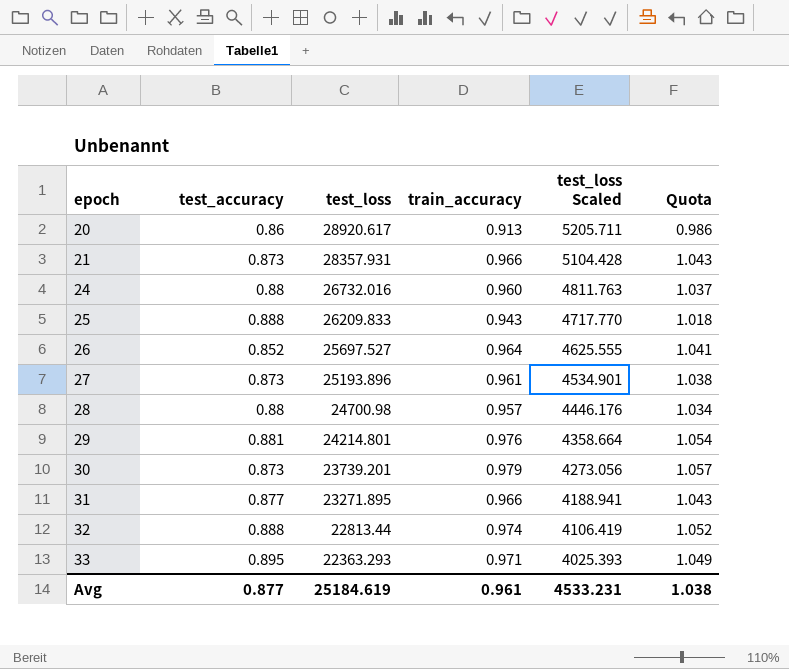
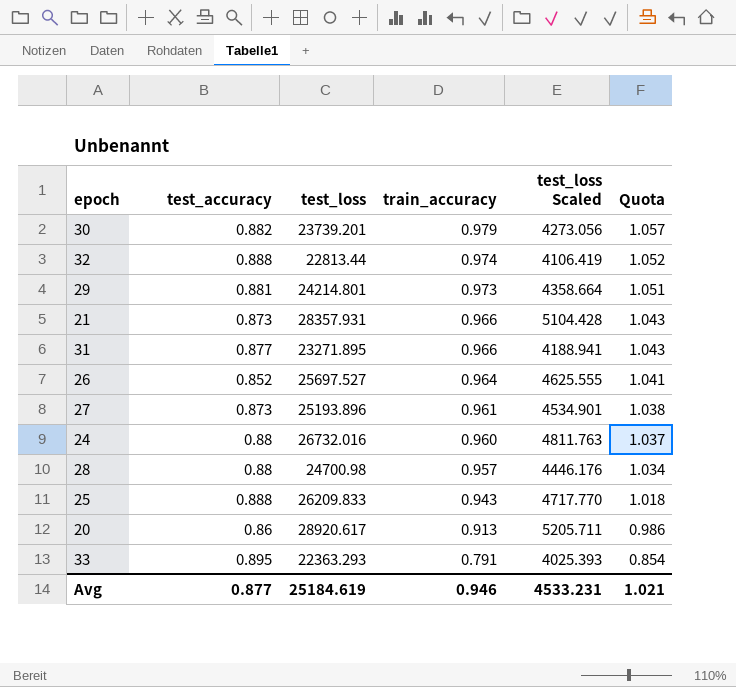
row order: epoch ascending -> train_accuracy descending
30 | test_accuracy: 0.873 -> 0.882
29 | train_accuracy: 0.976 -> 0.973
29 | Quota: 1.054 -> 1.051
33 | train_accuracy: 0.971 -> 0.791
33 | Quota: 1.049 -> 0.854
Avg | train_accuracy: 0.961 -> 0.946
Avg | Quota: 1.038 -> 1.021

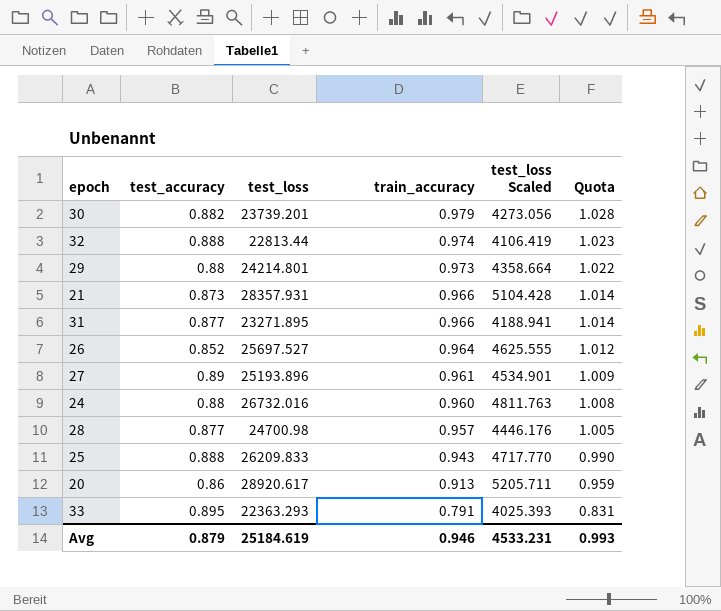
column Quota | formula: [train_accuracy] * 1.08 -> [train_accuracy] * 1.05
29 | test_accuracy: 0.881 -> 0.88
27 | test_accuracy: 0.873 -> 0.89
28 | test_accuracy: 0.88 -> 0.877
Avg | test_accuracy: 0.877 -> 0.879
Avg | Quota: 1.021 -> 0.993

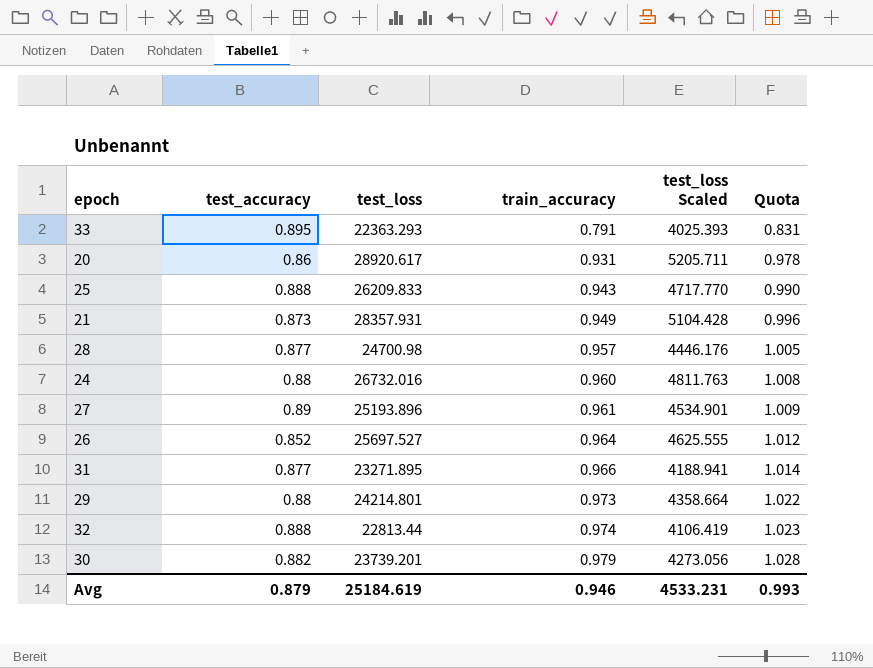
row order: train_accuracy descending -> train_accuracy ascending
20 | train_accuracy: 0.913 -> 0.931
20 | Quota: 0.959 -> 0.978
21 | train_accuracy: 0.966 -> 0.949
21 | Quota: 1.014 -> 0.996

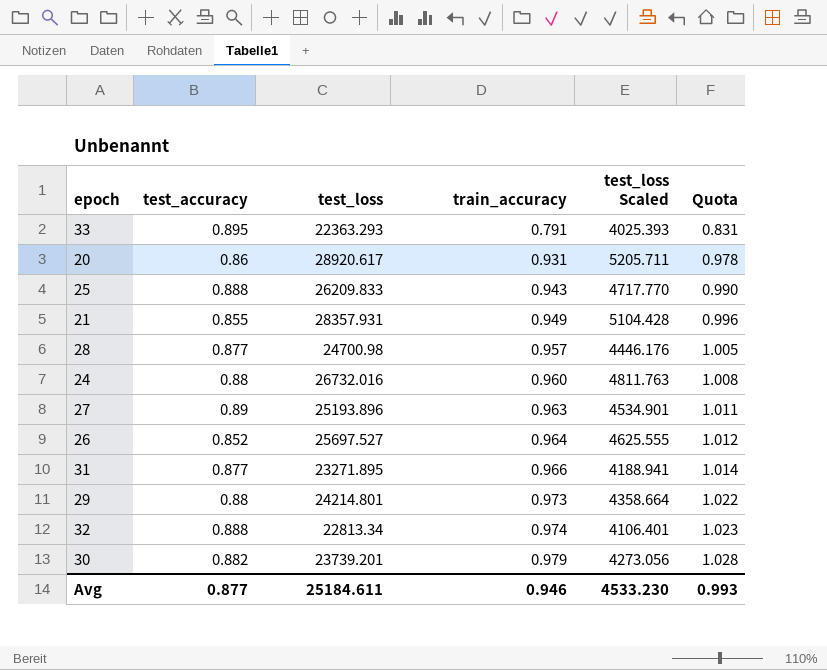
21 | test_accuracy: 0.873 -> 0.855
27 | train_accuracy: 0.961 -> 0.963
27 | Quota: 1.009 -> 1.011
32 | test_loss: 22813.44 -> 22813.34
32 | test_loss Scaled: 4106.419 -> 4106.401
Avg | test_accuracy: 0.879 -> 0.877
Avg | test_loss: 25184.619 -> 25184.611
Avg | test_loss Scaled: 4533.231 -> 4533.230

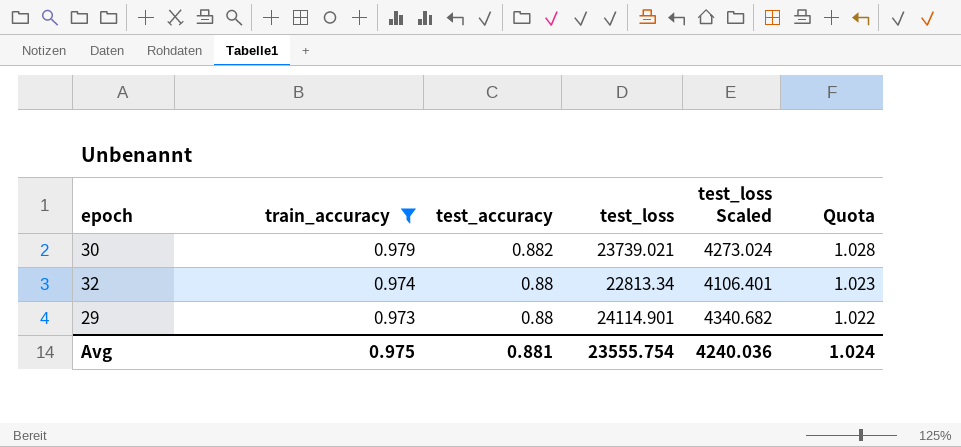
filter: none -> train_accuracy >= 0.973
row order: train_accuracy ascending -> train_accuracy descending
column train_accuracy | position: 4 -> 2
30 | test_loss: 23739.201 -> 23739.021
30 | test_loss Scaled: 4273.056 -> 4273.024
32 | test_accuracy: 0.888 -> 0.88
29 | test_loss: 24214.801 -> 24114.901
29 | test_loss Scaled: 4358.664 -> 4340.682
Avg | train_accuracy: 0.946 -> 0.975
Avg | test_accuracy: 0.877 -> 0.881
Avg | test_loss: 25184.611 -> 23555.754
Avg | test_loss Scaled: 4533.230 -> 4240.036
Avg | Quota: 0.993 -> 1.024

